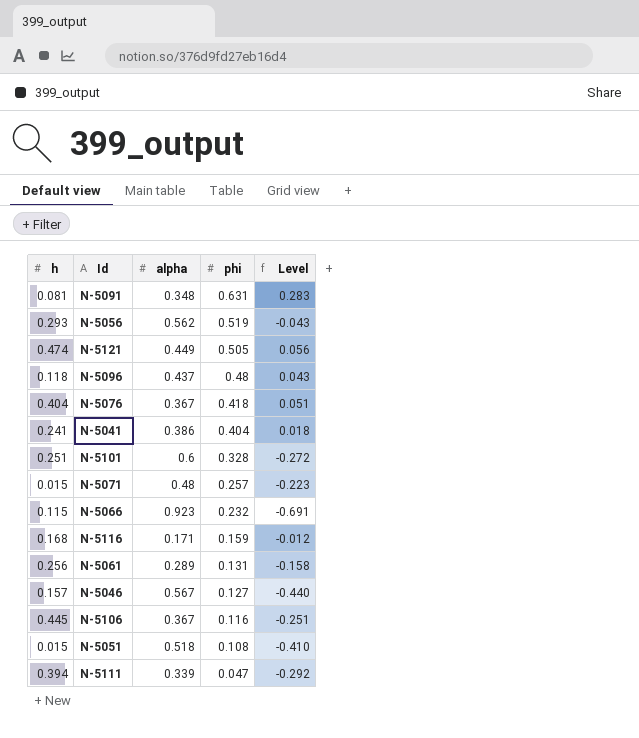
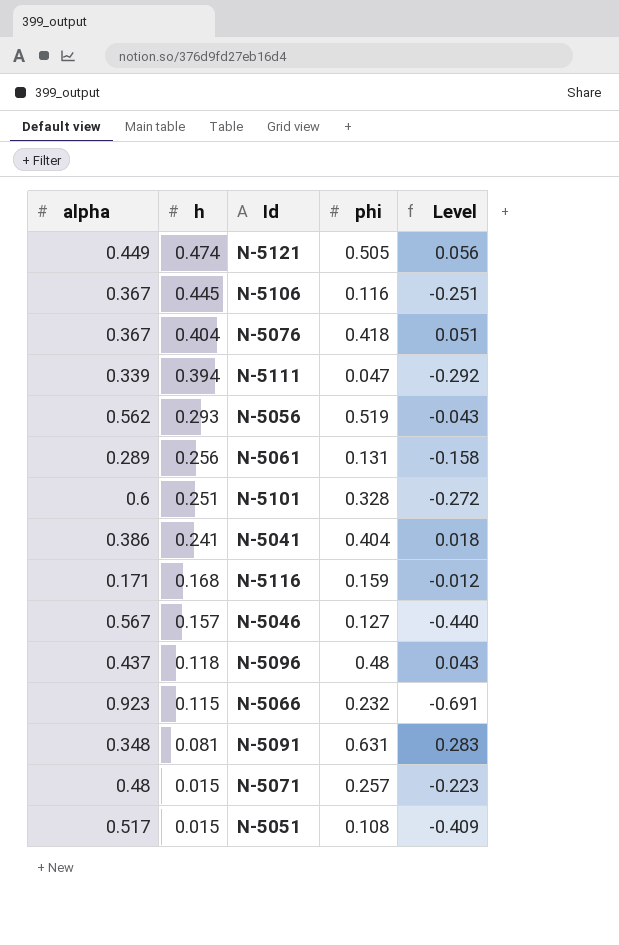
row order: phi descending -> h descending
column alpha | position: 3 -> 1
N-5051 | alpha: 0.518 -> 0.517
N-5051 | Level: -0.410 -> -0.409

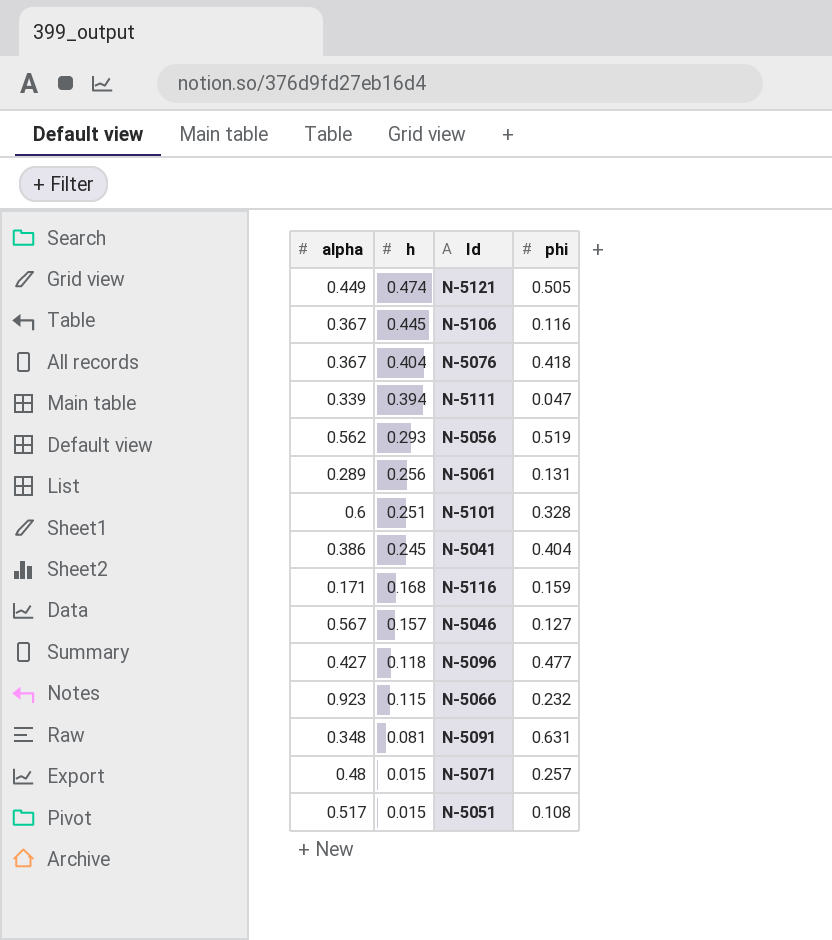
column Level | formula: [phi] - [alpha] -> none
N-5041 | h: 0.241 -> 0.245
N-5096 | alpha: 0.437 -> 0.427
N-5096 | phi: 0.48 -> 0.477

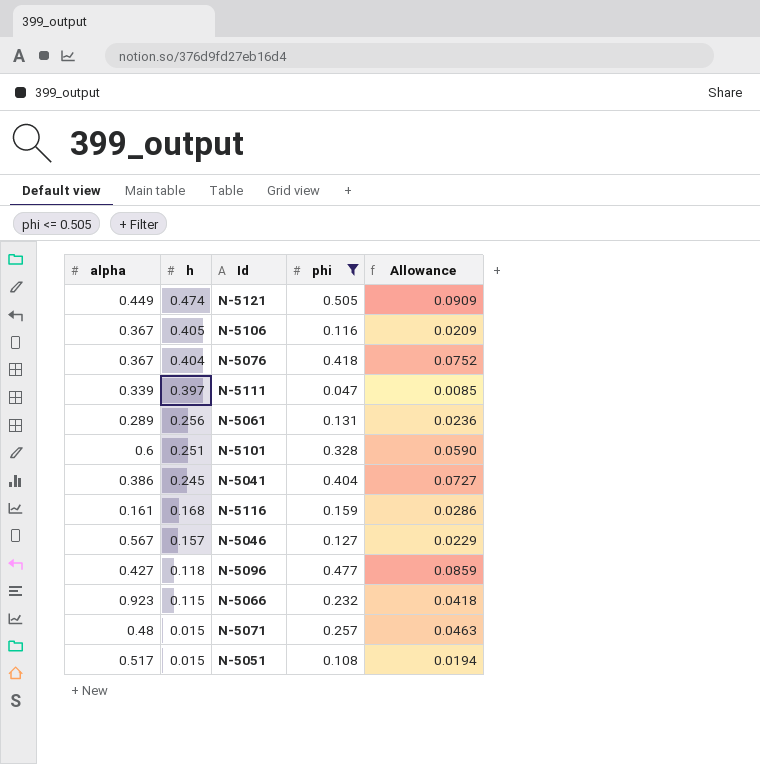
filter: none -> phi <= 0.505
column Allowance | formula: none -> [phi] * 0.18
N-5106 | h: 0.445 -> 0.405
N-5111 | h: 0.394 -> 0.397
N-5116 | alpha: 0.171 -> 0.161

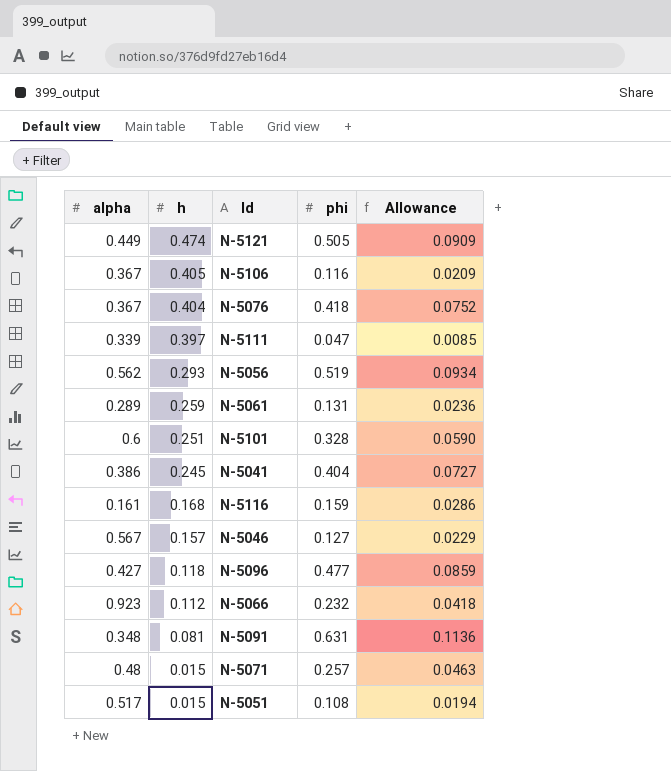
filter: phi <= 0.505 -> none
N-5061 | h: 0.256 -> 0.259
N-5066 | h: 0.115 -> 0.112

